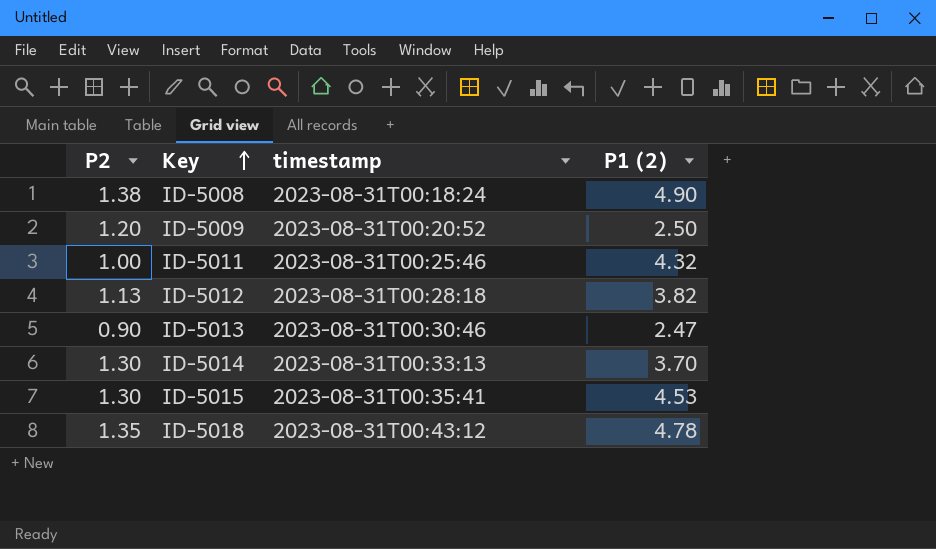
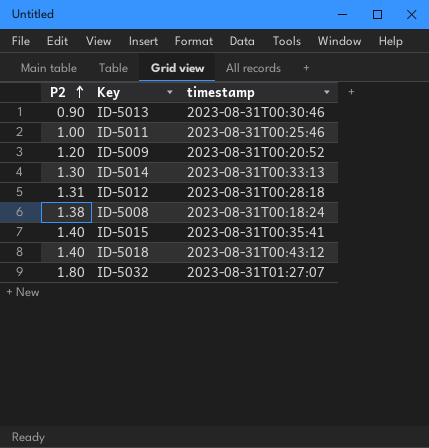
row order: Key ascending -> P2 ascending
column P1 (2) | position: 4 -> none
ID-5012 | P2: 1.13 -> 1.31
ID-5015 | P2: 1.30 -> 1.40
ID-5018 | P2: 1.35 -> 1.40
row ID-5032: none -> 1.80 | 2023-08-31T01:27:07

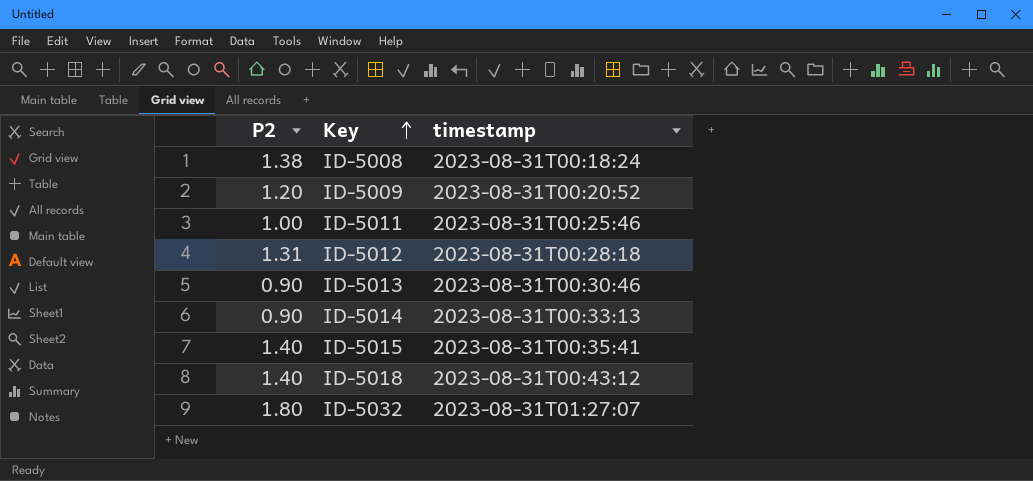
row order: P2 ascending -> Key ascending
ID-5014 | P2: 1.30 -> 0.90

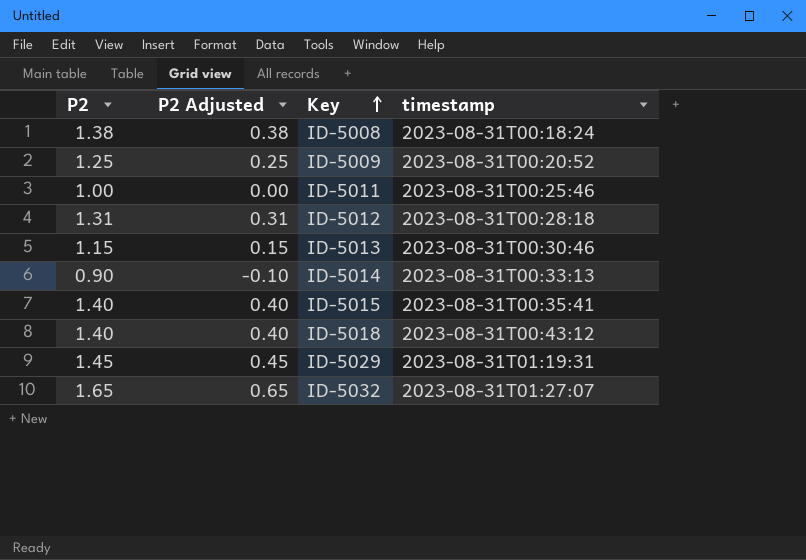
column P2 Adjusted | formula: none -> [P2] - 1
ID-5009 | P2: 1.20 -> 1.25
ID-5013 | P2: 0.90 -> 1.15
row ID-5029: none -> 1.45 | 0.45 | 2023-08-31T01:19:31
ID-5032 | P2: 1.80 -> 1.65

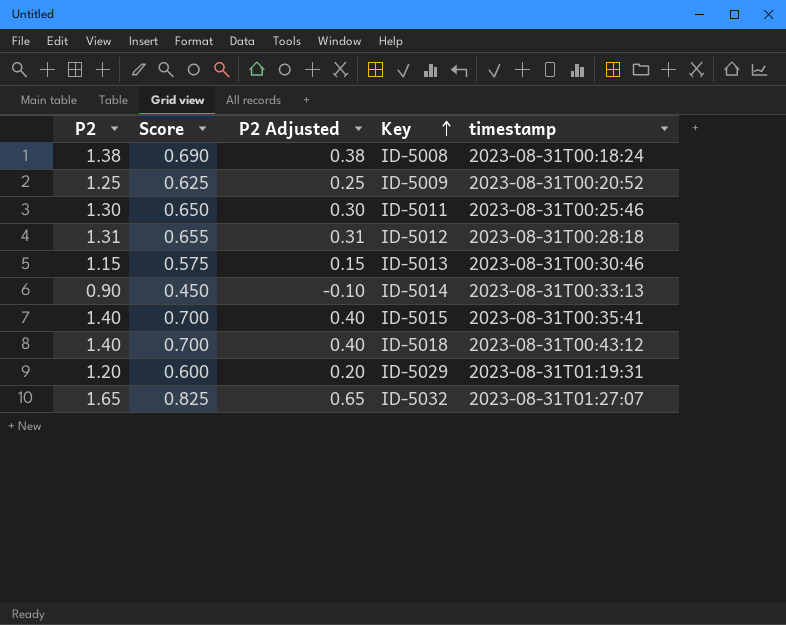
column Score | formula: none -> [P2] * 0.5
ID-5011 | P2: 1.00 -> 1.30
ID-5011 | P2 Adjusted: 0.00 -> 0.30
ID-5029 | P2: 1.45 -> 1.20
ID-5029 | P2 Adjusted: 0.45 -> 0.20

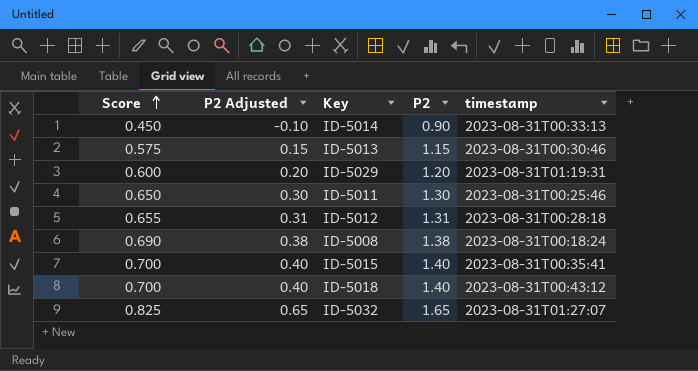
row order: Key ascending -> Score ascending
column P2 | position: 1 -> 4
row ID-5009: 1.25 | 0.625 | 0.25 | 2023-08-31T00:20:52 -> none

